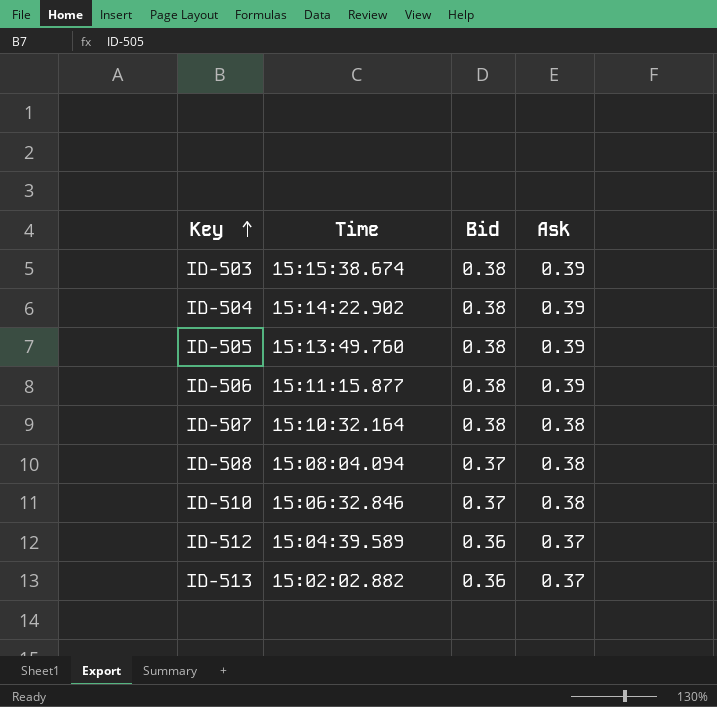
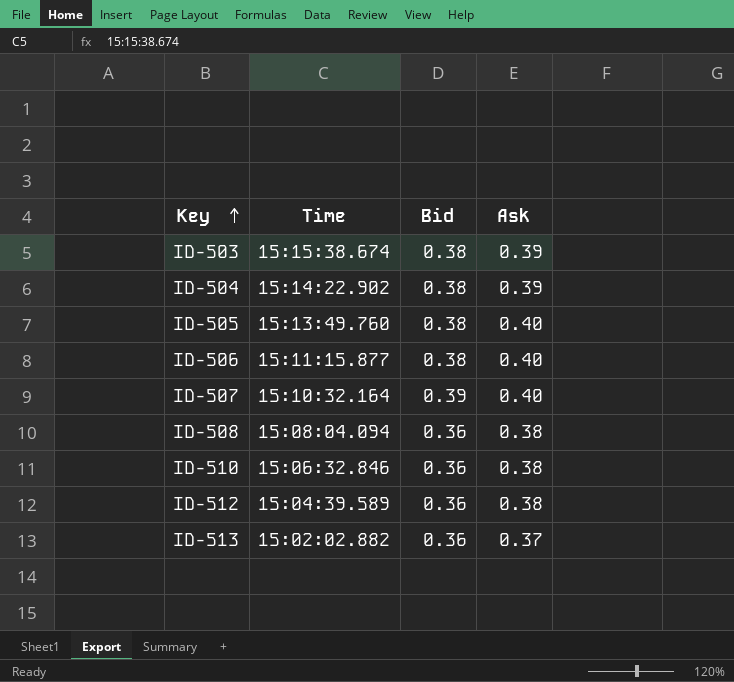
ID-505 | Ask: 0.39 -> 0.40
ID-506 | Ask: 0.39 -> 0.40
ID-507 | Bid: 0.38 -> 0.39
ID-507 | Ask: 0.38 -> 0.40
ID-508 | Bid: 0.37 -> 0.36
ID-510 | Bid: 0.37 -> 0.36
ID-512 | Ask: 0.37 -> 0.38

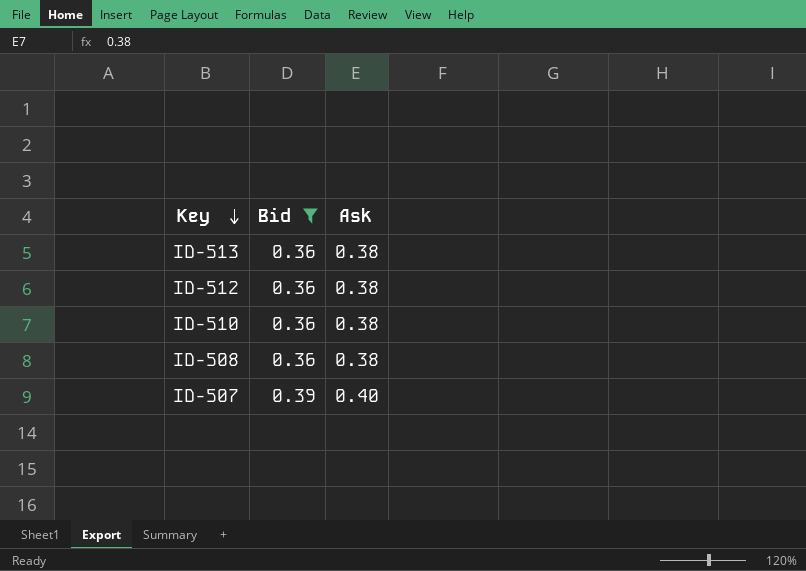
filter: none -> Bid != 0.38
row order: Key ascending -> Key descending
column Time | position: 2 -> none
ID-513 | Ask: 0.37 -> 0.38

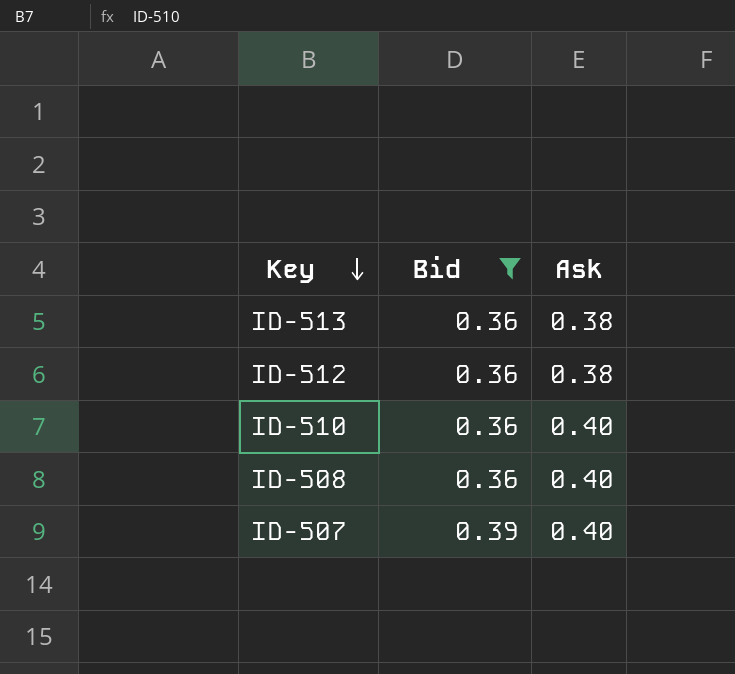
ID-510 | Ask: 0.38 -> 0.40
ID-508 | Ask: 0.38 -> 0.40

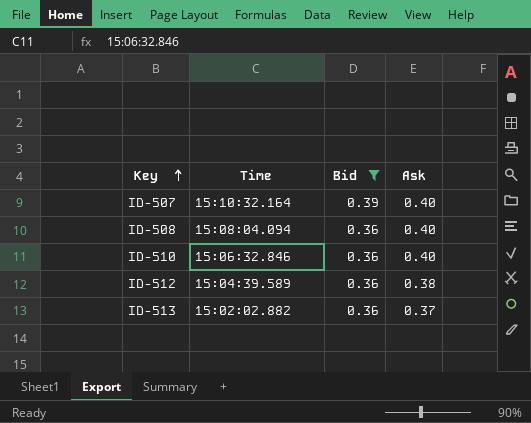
row order: Key descending -> Key ascending
column Time | position: none -> 2
ID-513 | Ask: 0.38 -> 0.37

